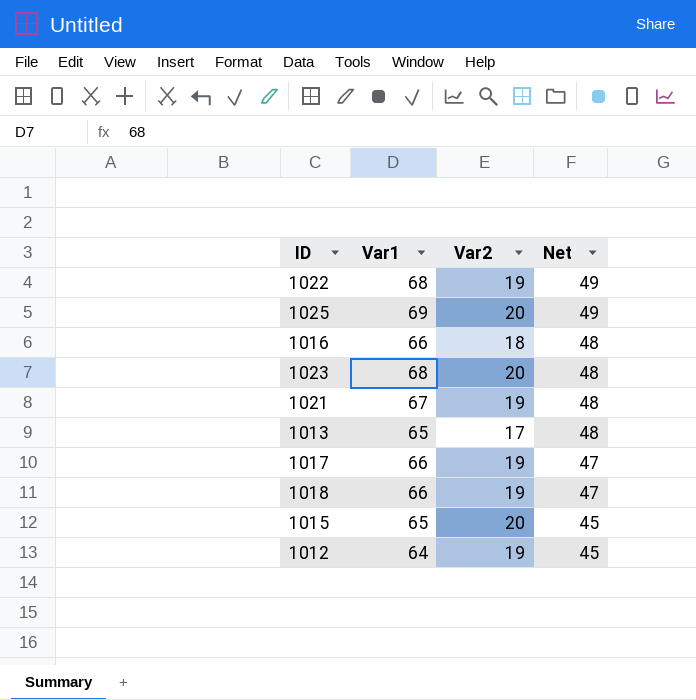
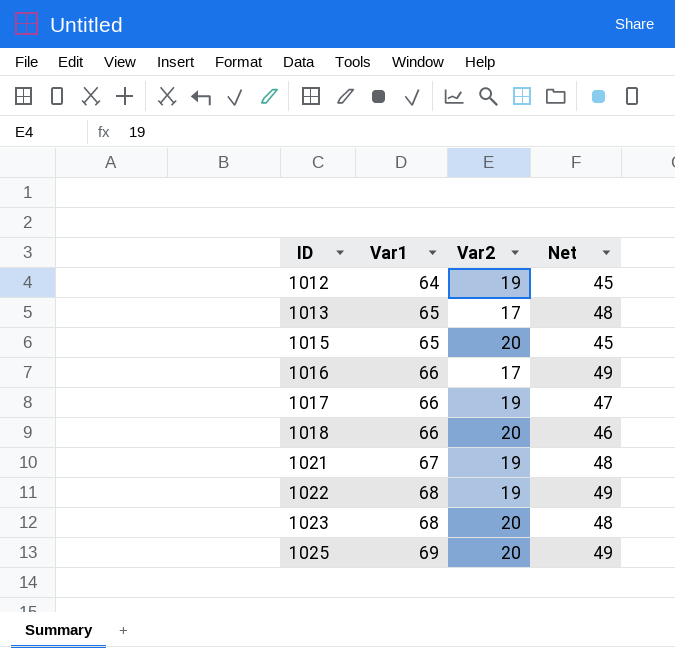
row order: Net descending -> ID ascending
1016 | Var2: 18 -> 17
1016 | Net: 48 -> 49
1018 | Var2: 19 -> 20
1018 | Net: 47 -> 46

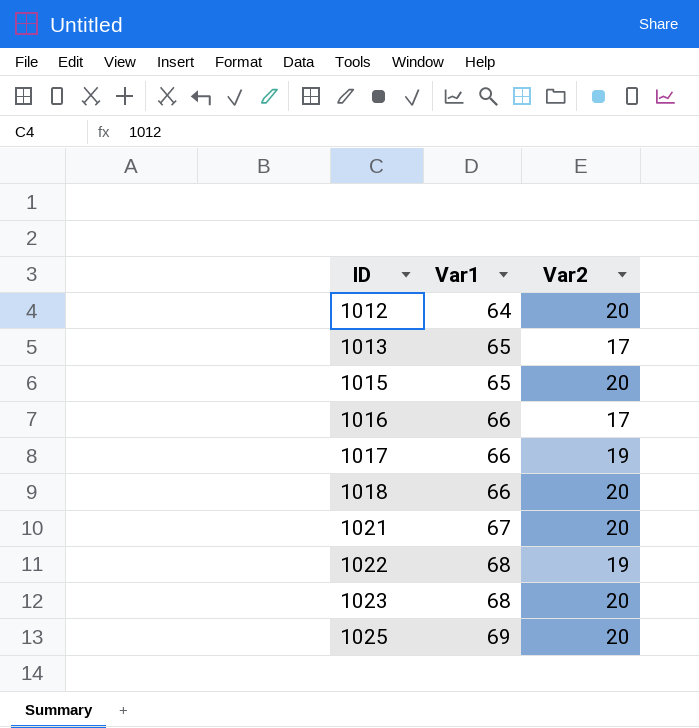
column Net | formula: [Var1] - [Var2] -> none
1012 | Var2: 19 -> 20
1021 | Var2: 19 -> 20

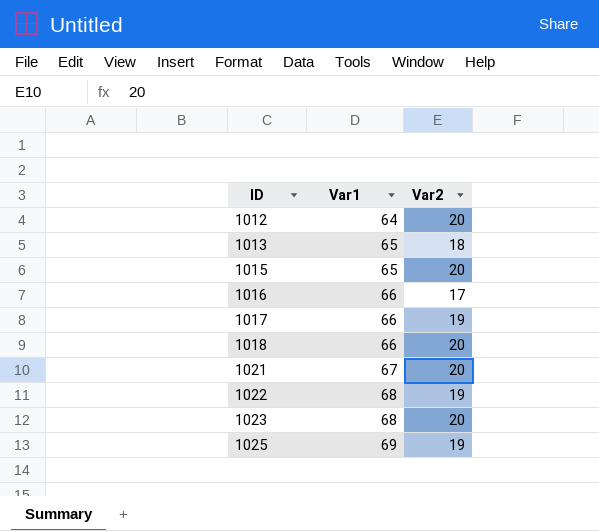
1013 | Var2: 17 -> 18
1025 | Var2: 20 -> 19

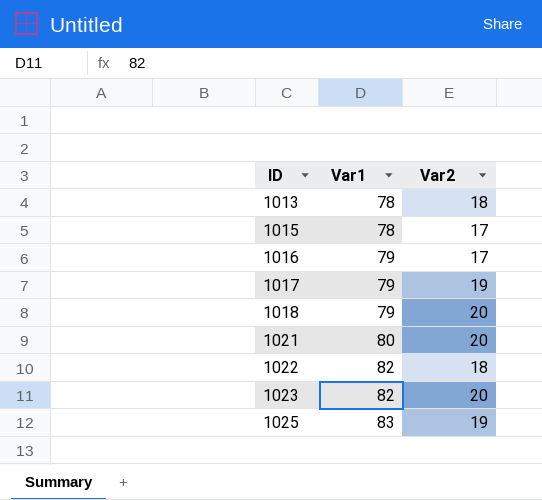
row 1012: 64 | 20 -> none
1013 | Var1: 65 -> 78
1015 | Var1: 65 -> 78
1015 | Var2: 20 -> 17
1016 | Var1: 66 -> 79
1017 | Var1: 66 -> 79
1018 | Var1: 66 -> 79
1021 | Var1: 67 -> 80
1022 | Var1: 68 -> 82
1022 | Var2: 19 -> 18
1023 | Var1: 68 -> 82
1025 | Var1: 69 -> 83

